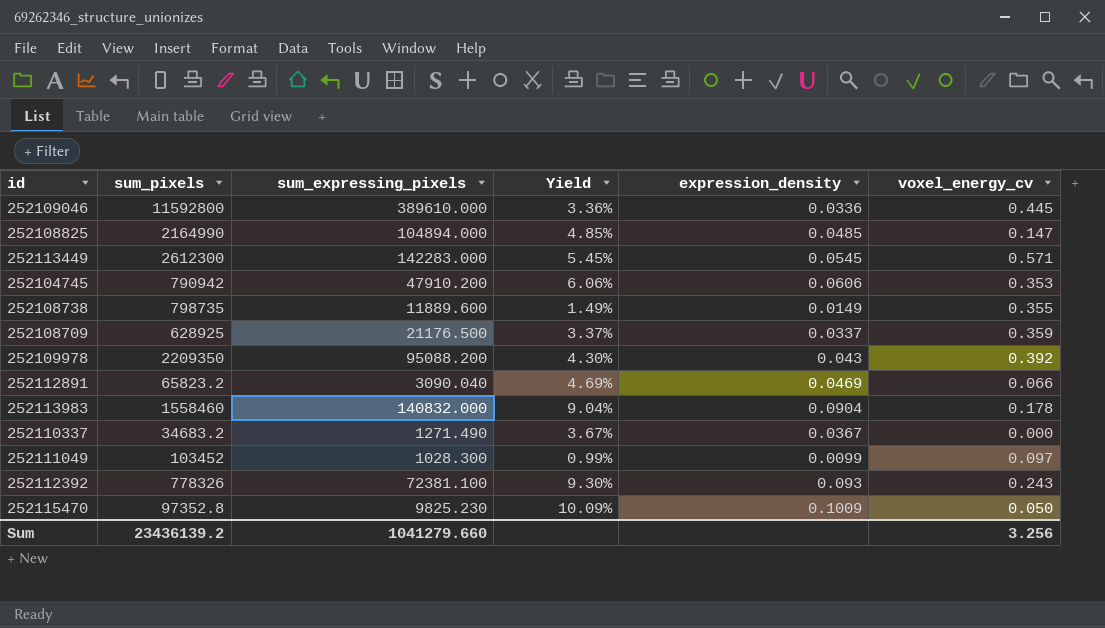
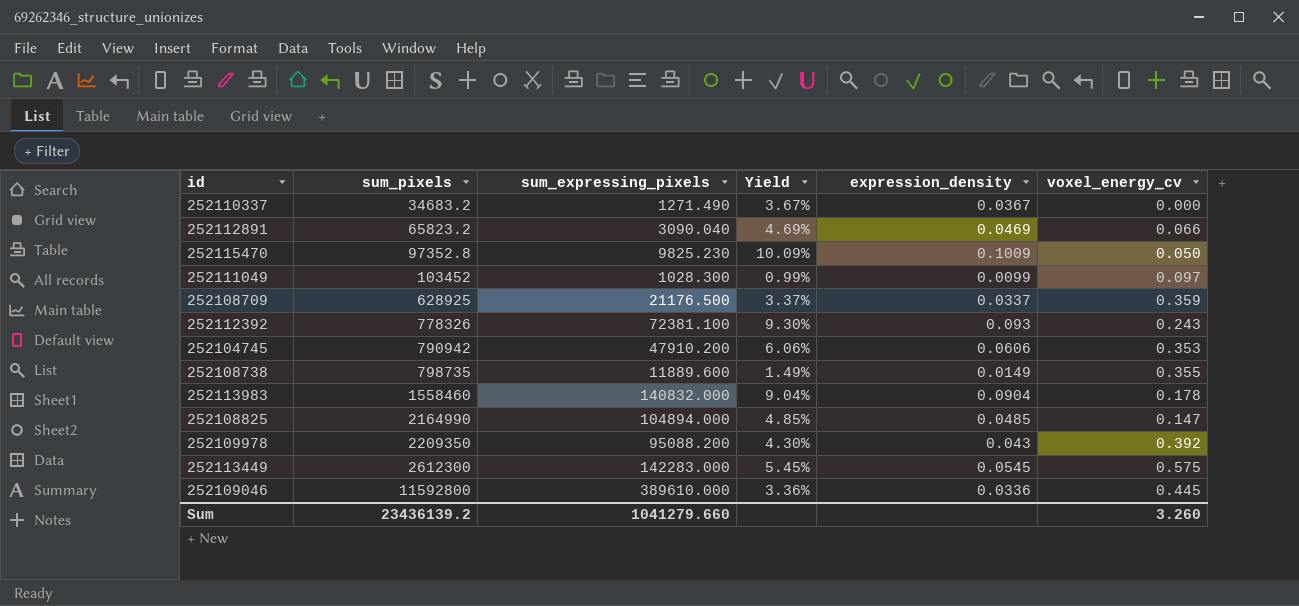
row order: none -> sum_pixels ascending
252113449 | voxel_energy_cv: 0.571 -> 0.575
Sum | voxel_energy_cv: 3.256 -> 3.260

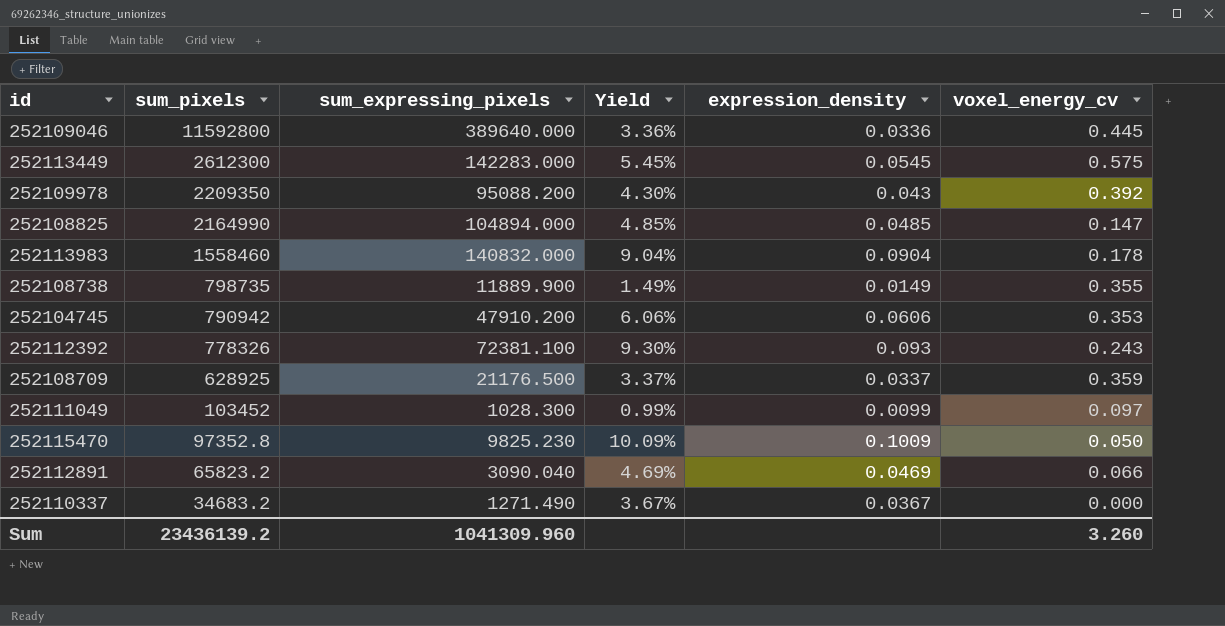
row order: sum_pixels ascending -> sum_pixels descending
252109046 | sum_expressing_pixels: 389610.000 -> 389640.000
252108738 | sum_expressing_pixels: 11889.600 -> 11889.900
Sum | sum_expressing_pixels: 1041279.660 -> 1041309.960

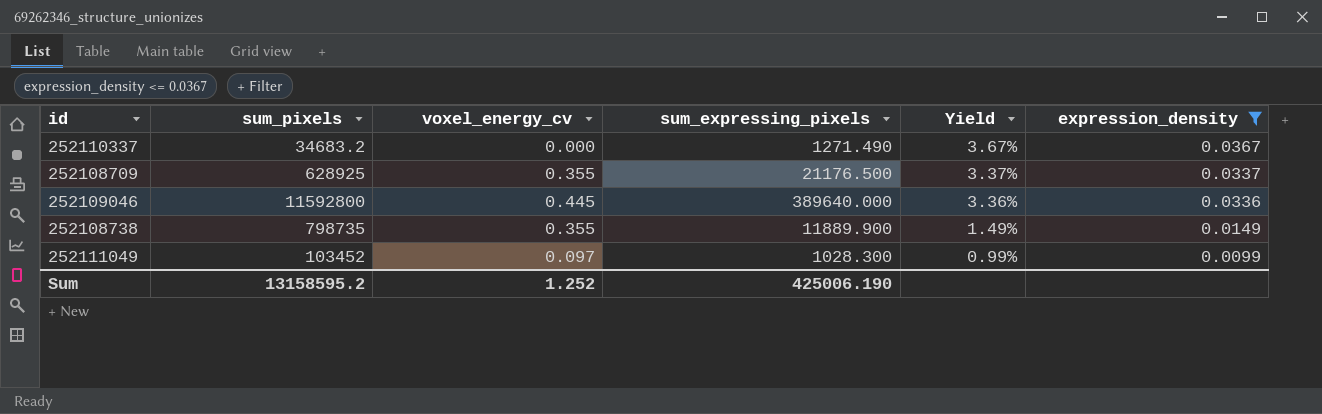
filter: none -> expression_density <= 0.0367
row order: sum_pixels descending -> Yield descending
column voxel_energy_cv | position: 6 -> 3
252108709 | voxel_energy_cv: 0.359 -> 0.355
Sum | sum_pixels: 23436139.2 -> 13158595.2
Sum | voxel_energy_cv: 3.260 -> 1.252
Sum | sum_expressing_pixels: 1041309.960 -> 425006.190

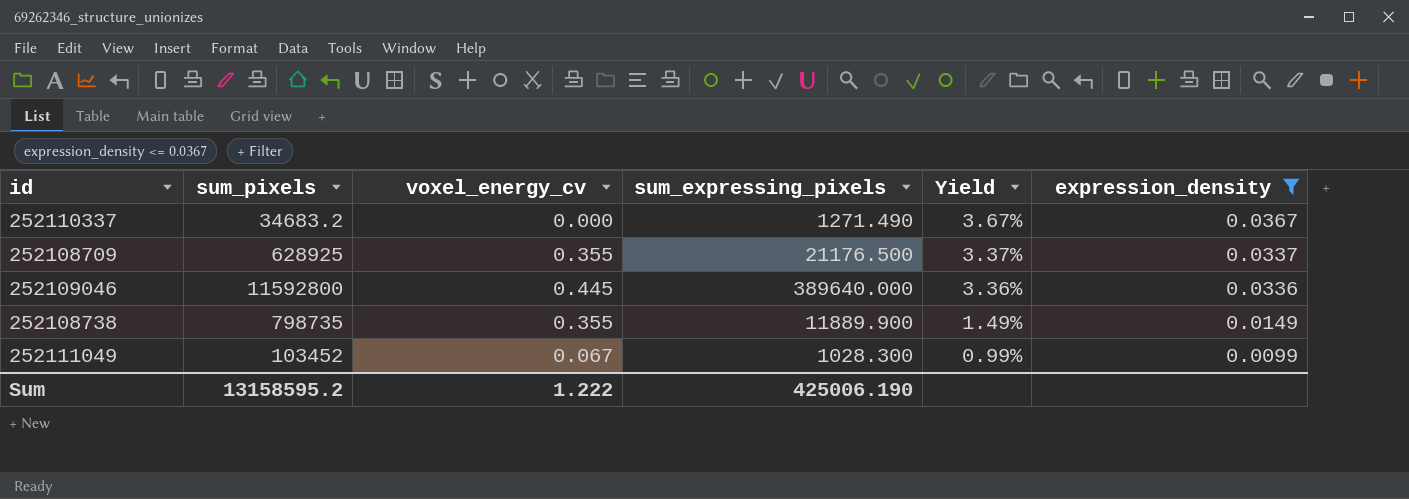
252111049 | voxel_energy_cv: 0.097 -> 0.067
Sum | voxel_energy_cv: 1.252 -> 1.222

